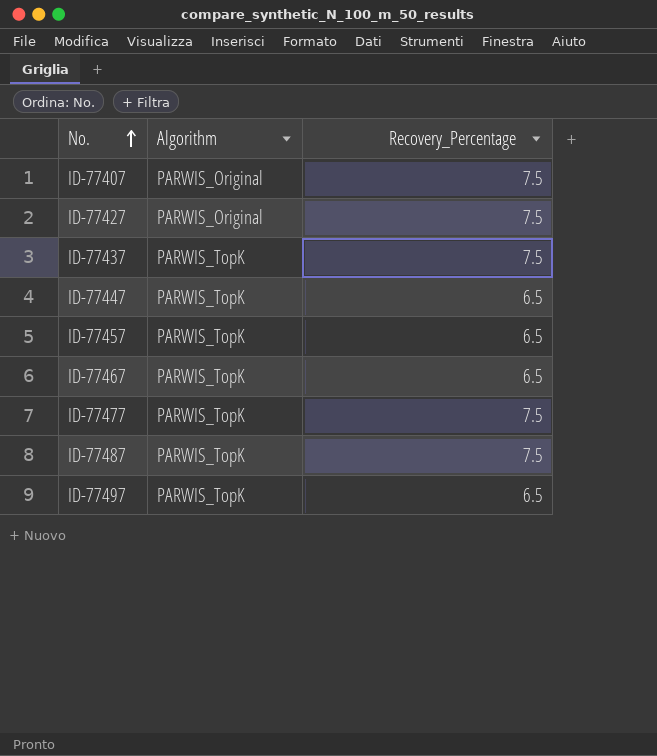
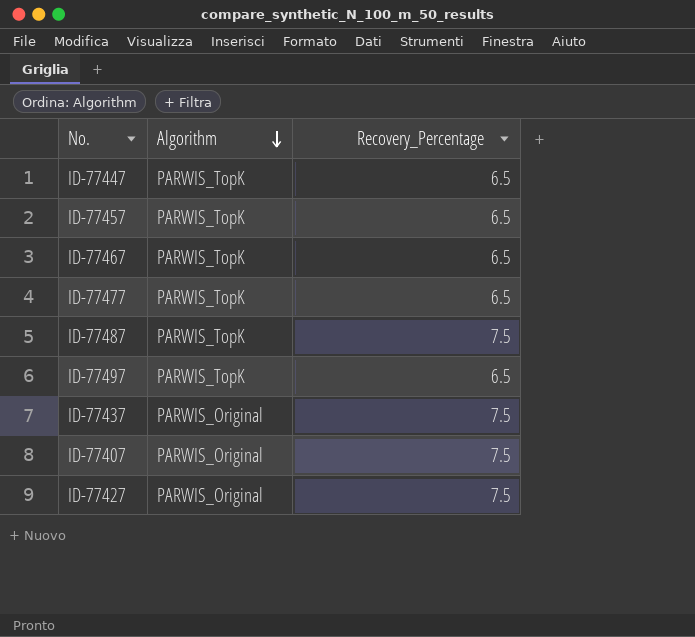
row order: No. ascending -> Algorithm descending
ID-77477 | Recovery_Percentage: 7.5 -> 6.5
ID-77437 | Algorithm: PARWIS_TopK -> PARWIS_Original

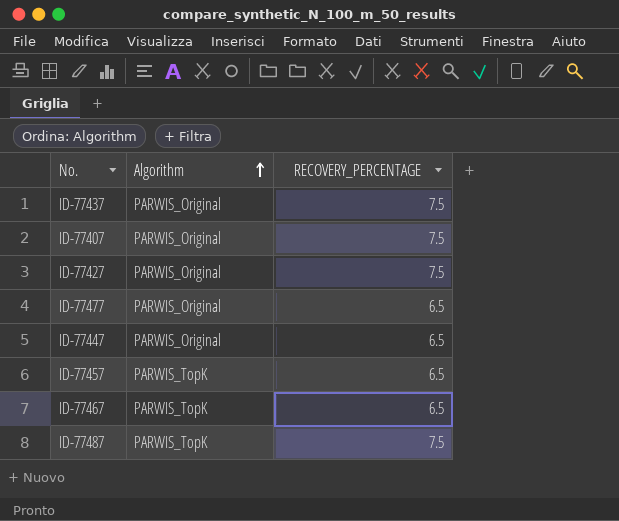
row order: Algorithm descending -> Algorithm ascending
column name: Recovery_Percentage -> RECOVERY_PERCENTAGE
row ID-77497: PARWIS_TopK | 6.5 -> none
ID-77477 | Algorithm: PARWIS_TopK -> PARWIS_Original
ID-77447 | Algorithm: PARWIS_TopK -> PARWIS_Original

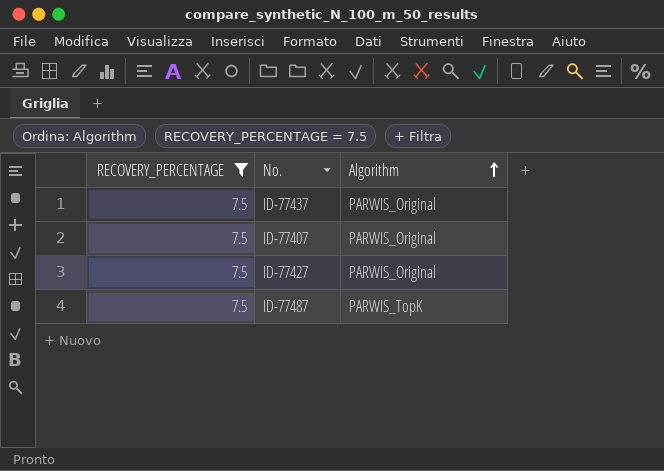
filter: none -> RECOVERY_PERCENTAGE = 7.5
column RECOVERY_PERCENTAGE | position: 3 -> 1

